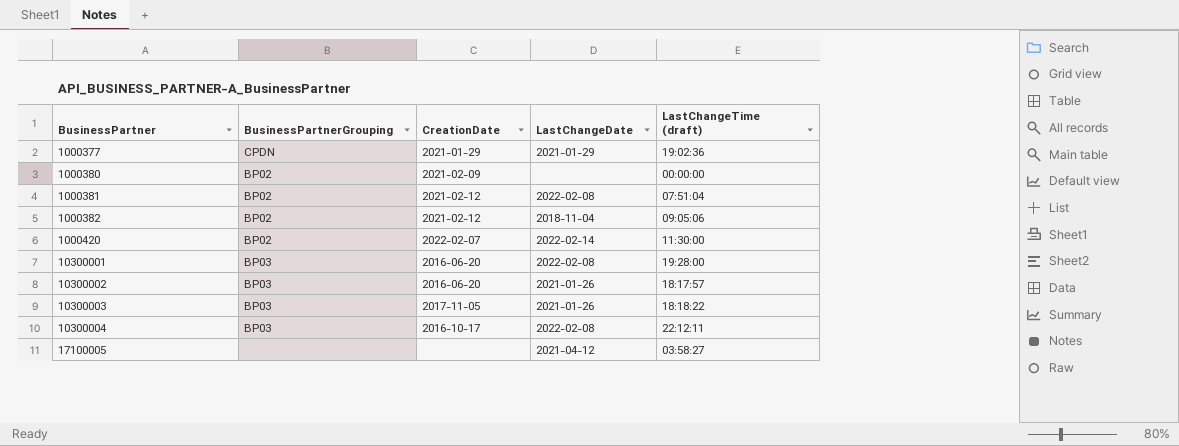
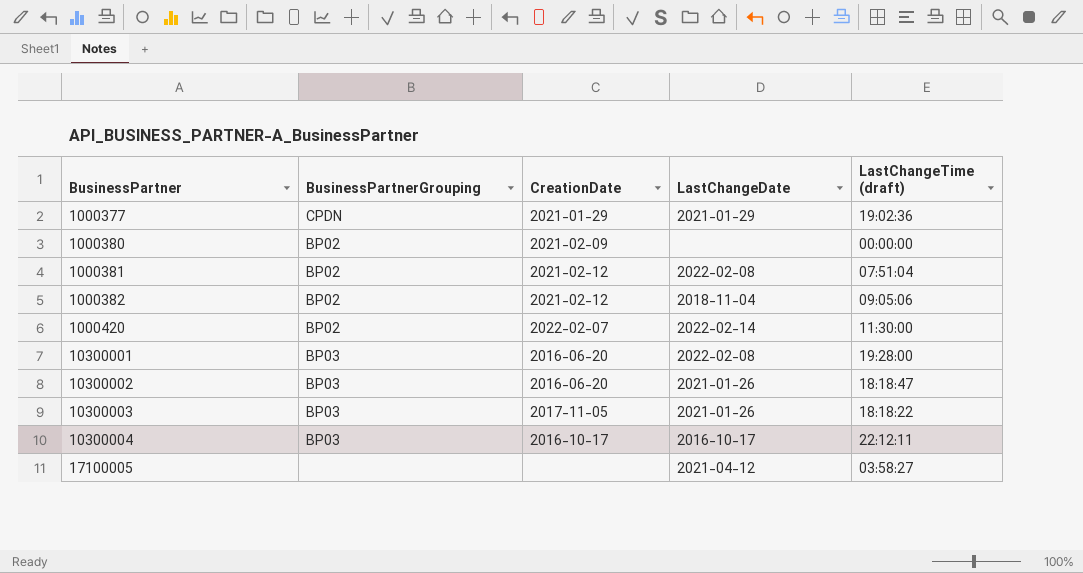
10300002 | LastChangeTime (draft): 18:17:57 -> 18:18:47
10300004 | LastChangeDate: 2022-02-08 -> 2016-10-17

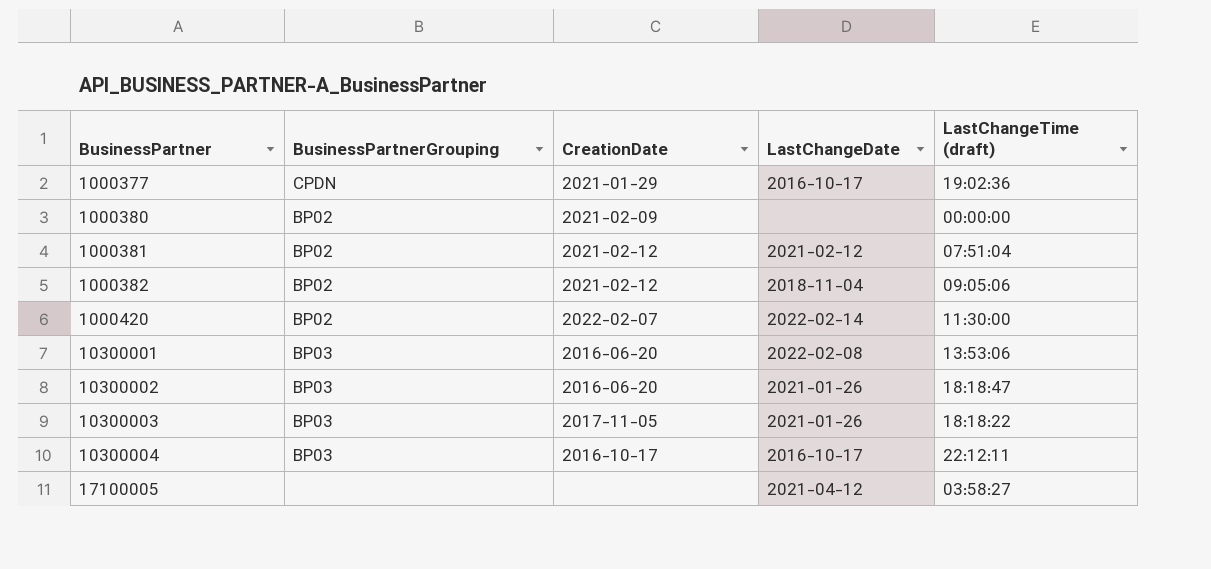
1000377 | LastChangeDate: 2021-01-29 -> 2016-10-17
1000381 | LastChangeDate: 2022-02-08 -> 2021-02-12
10300001 | LastChangeTime (draft): 19:28:00 -> 13:53:06

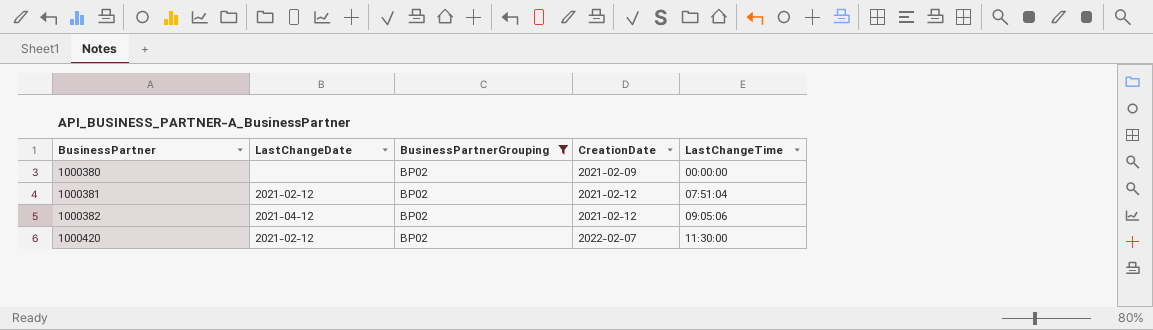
filter: none -> BusinessPartnerGrouping = BP02
column LastChangeDate | position: 4 -> 2
column name: LastChangeTime (draft) -> LastChangeTime
1000382 | LastChangeDate: 2018-11-04 -> 2021-04-12
1000420 | LastChangeDate: 2022-02-14 -> 2021-02-12

